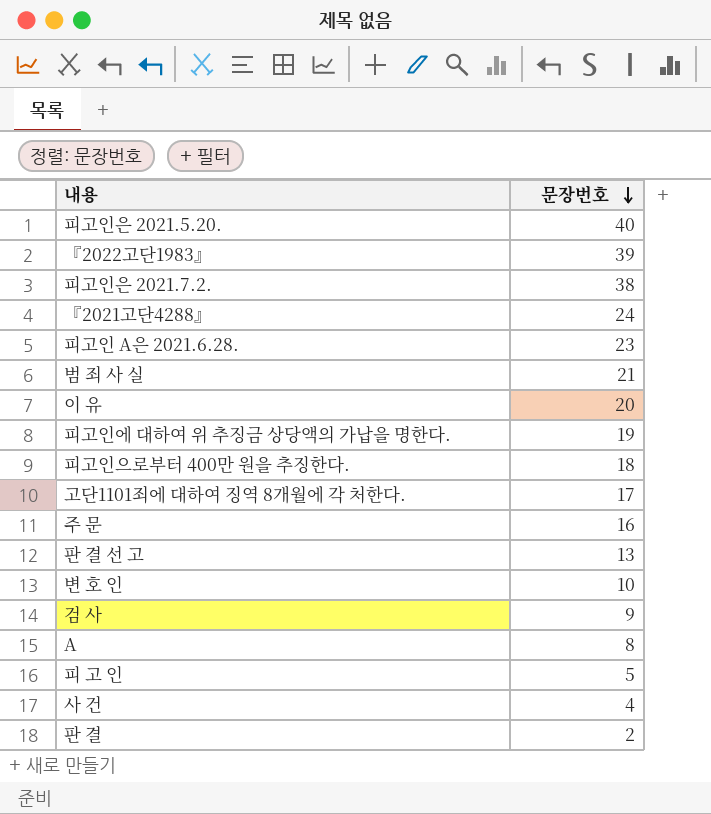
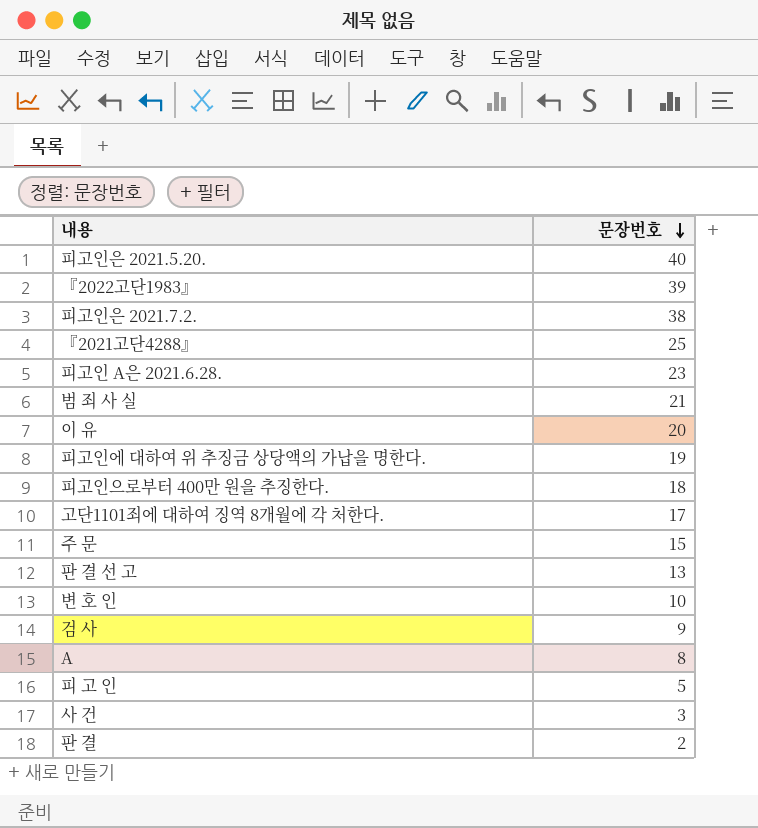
『2021고단4288』 | 문장번호: 24 -> 25
주 문 | 문장번호: 16 -> 15
사 건 | 문장번호: 4 -> 3

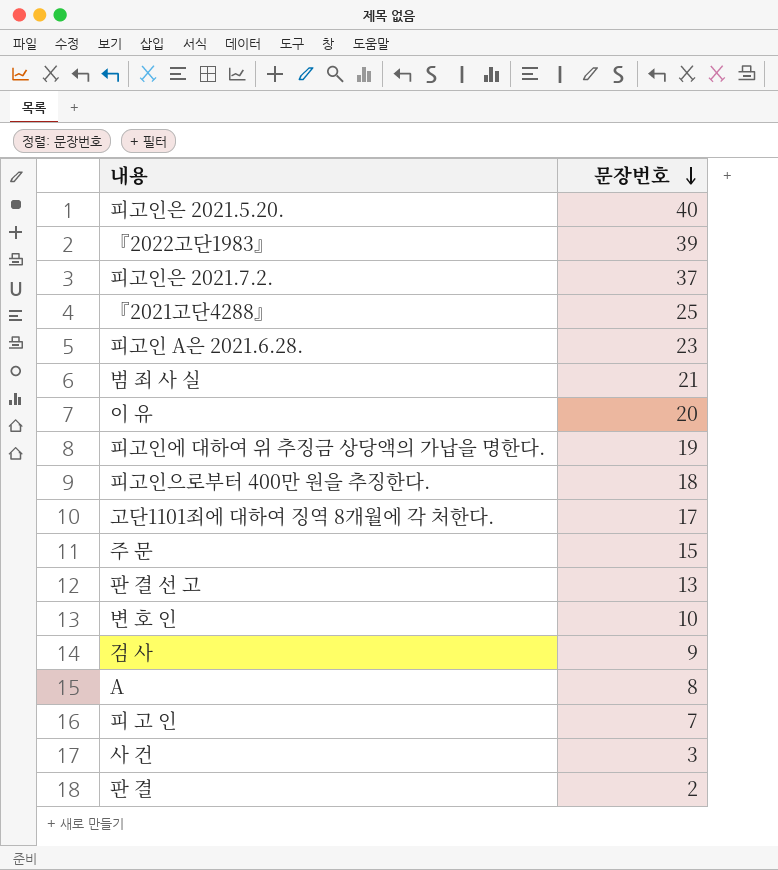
피고인은 2021.7.2. | 문장번호: 38 -> 37
피 고 인 | 문장번호: 5 -> 7

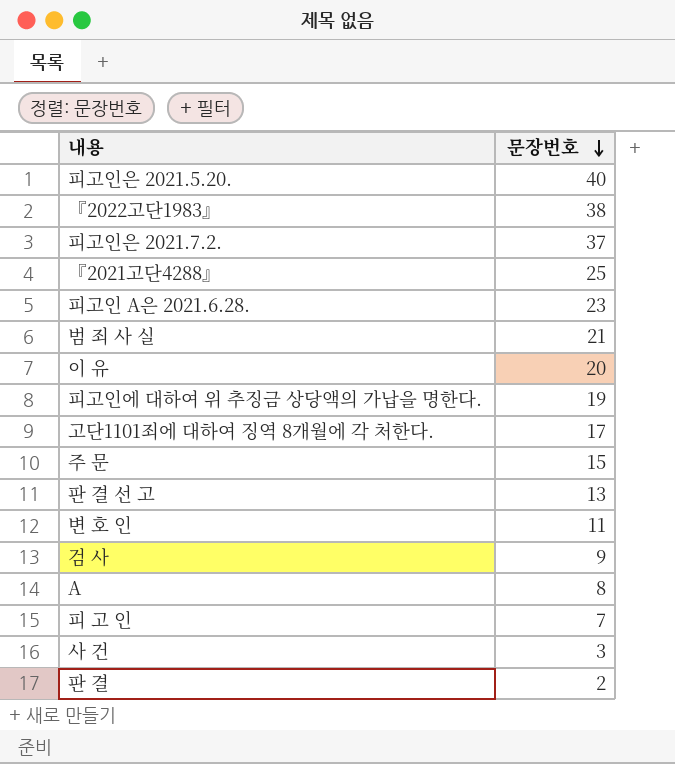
row 피고인으로부터 400만 원을 추징한다.: 18 -> none
『2022고단1983』 | 문장번호: 39 -> 38
변 호 인 | 문장번호: 10 -> 11

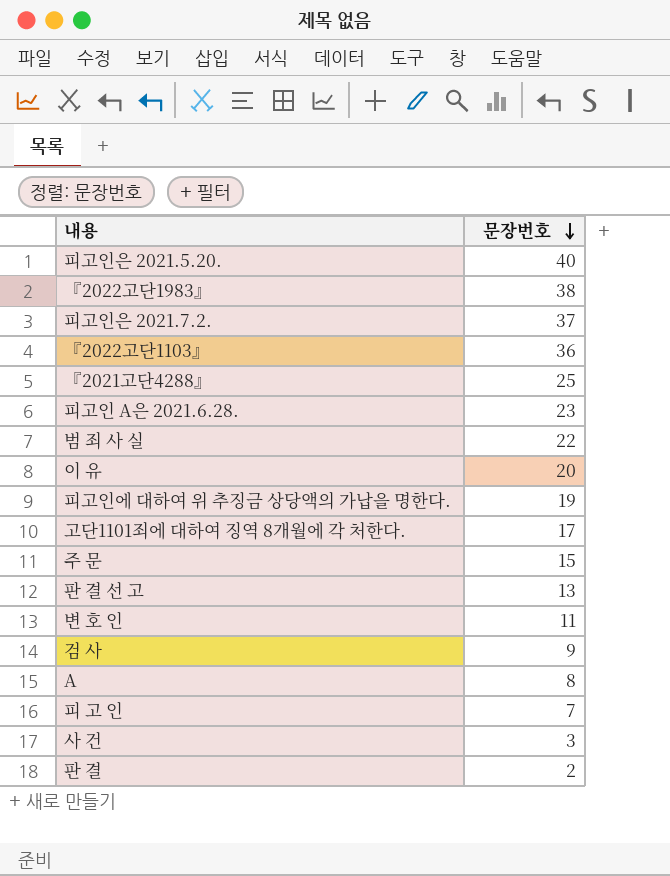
row 『2022고단1103』: none -> 36
범 죄 사 실 | 문장번호: 21 -> 22

